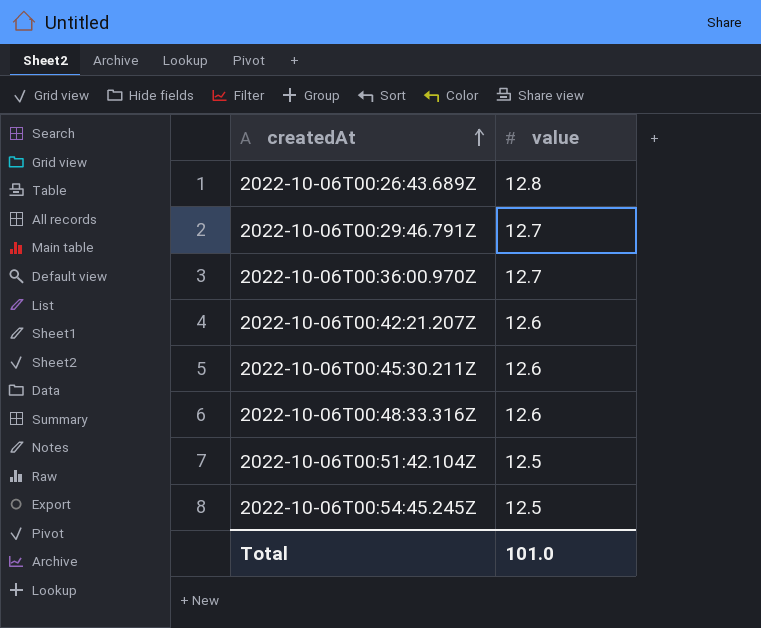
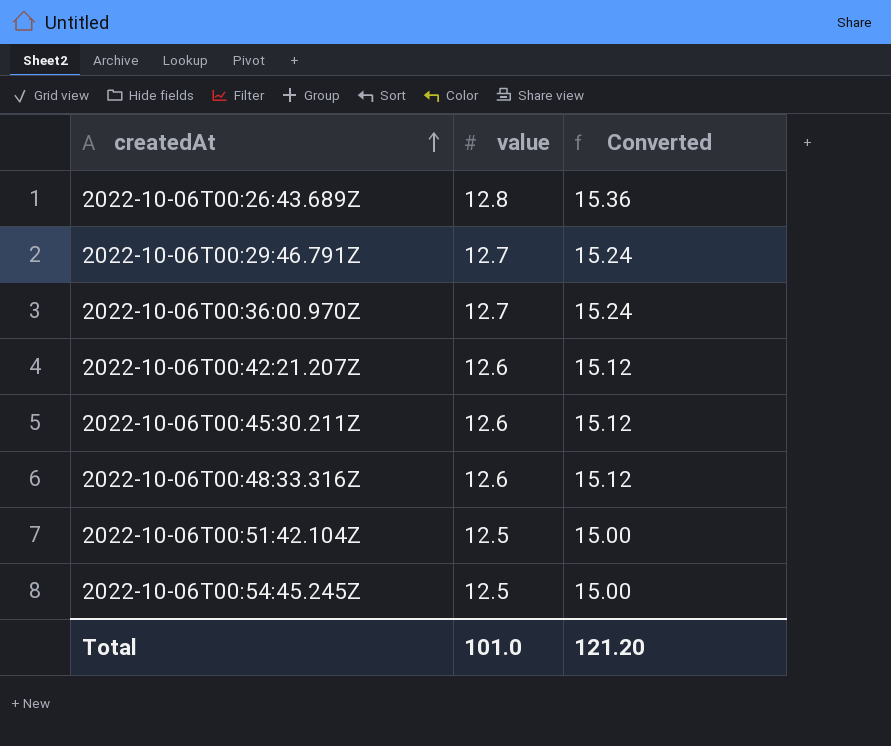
column Converted | formula: none -> [value] * 1.2

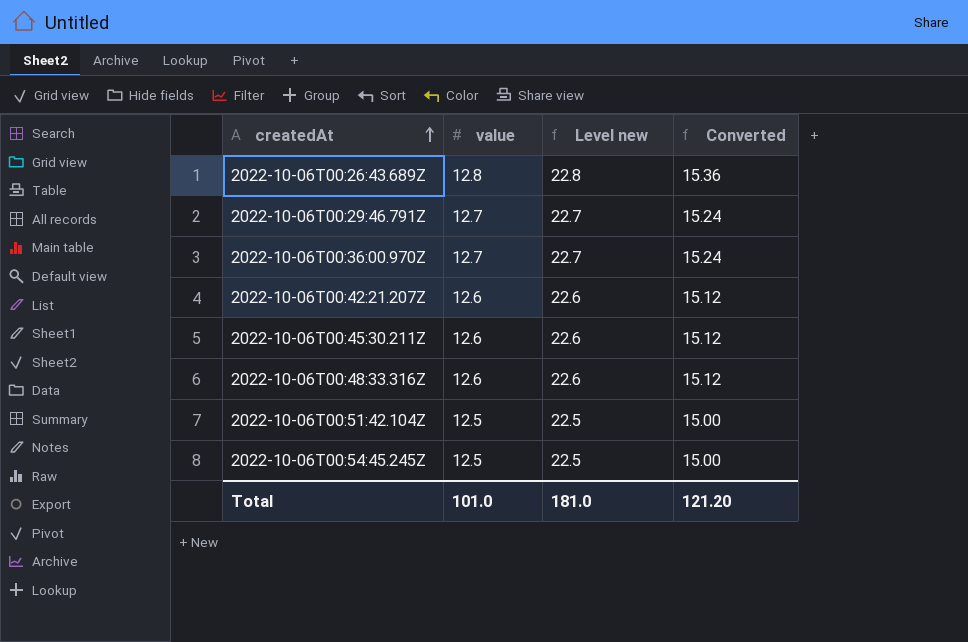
column Level new | formula: none -> [value] + 10

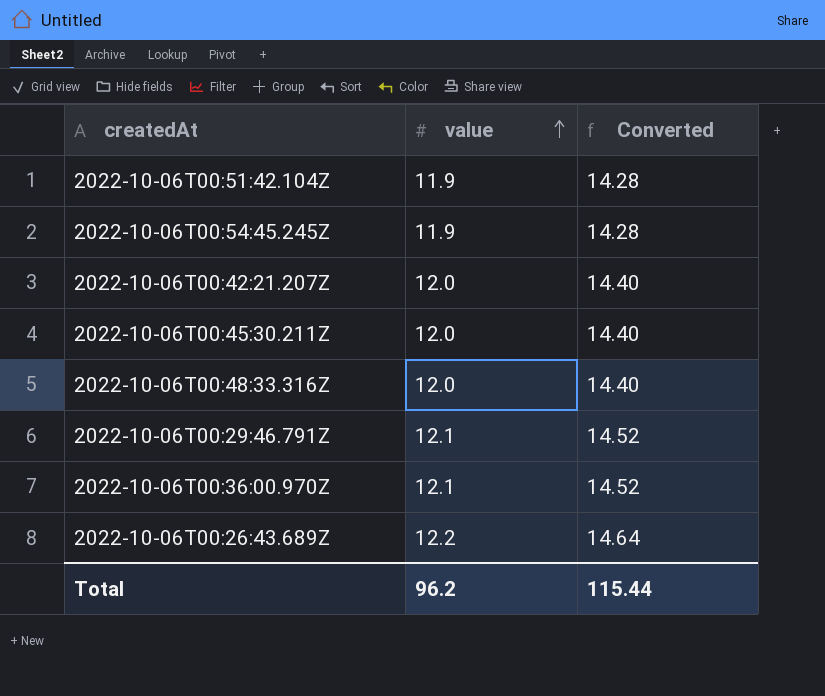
row order: createdAt ascending -> value ascending
column Level new | formula: [value] + 10 -> none
2022-10-06T00:51:42.104Z | value: 12.5 -> 11.9
2022-10-06T00:51:42.104Z | Converted: 15.00 -> 14.28
2022-10-06T00:54:45.245Z | value: 12.5 -> 11.9
2022-10-06T00:54:45.245Z | Converted: 15.00 -> 14.28
2022-10-06T00:42:21.207Z | value: 12.6 -> 12.0
2022-10-06T00:42:21.207Z | Converted: 15.12 -> 14.40
2022-10-06T00:45:30.211Z | value: 12.6 -> 12.0
2022-10-06T00:45:30.211Z | Converted: 15.12 -> 14.40
2022-10-06T00:48:33.316Z | value: 12.6 -> 12.0
2022-10-06T00:48:33.316Z | Converted: 15.12 -> 14.40
2022-10-06T00:29:46.791Z | value: 12.7 -> 12.1
2022-10-06T00:29:46.791Z | Converted: 15.24 -> 14.52
2022-10-06T00:36:00.970Z | value: 12.7 -> 12.1
2022-10-06T00:36:00.970Z | Converted: 15.24 -> 14.52
2022-10-06T00:26:43.689Z | value: 12.8 -> 12.2
2022-10-06T00:26:43.689Z | Converted: 15.36 -> 14.64
Total | value: 101.0 -> 96.2
Total | Converted: 121.20 -> 115.44

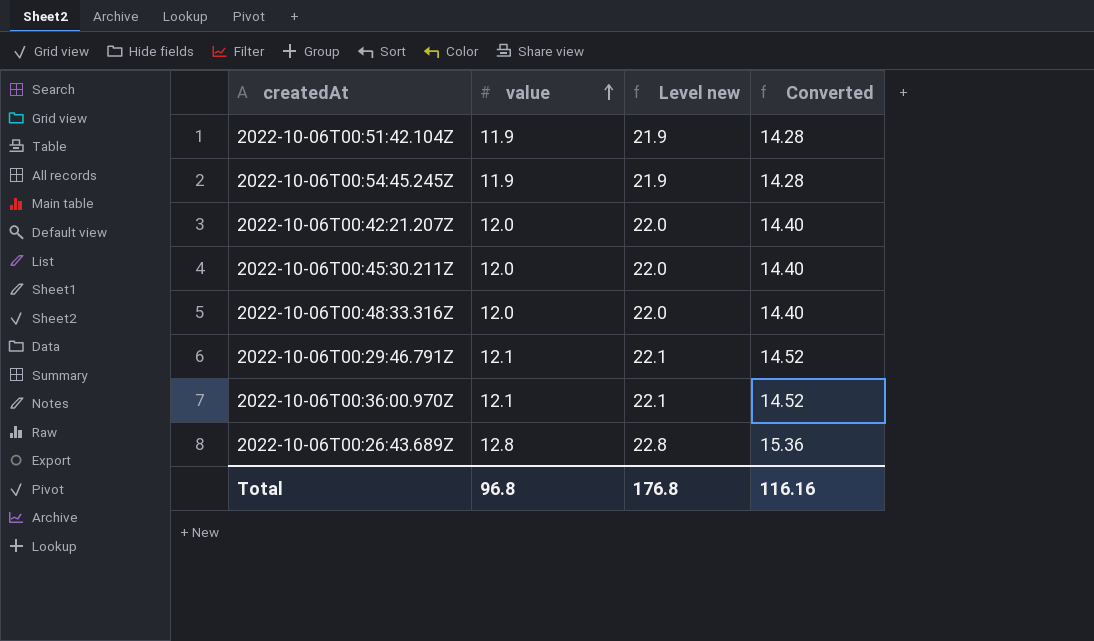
column Level new | formula: none -> [value] + 10
2022-10-06T00:26:43.689Z | value: 12.2 -> 12.8
2022-10-06T00:26:43.689Z | Converted: 14.64 -> 15.36
Total | value: 96.2 -> 96.8
Total | Converted: 115.44 -> 116.16

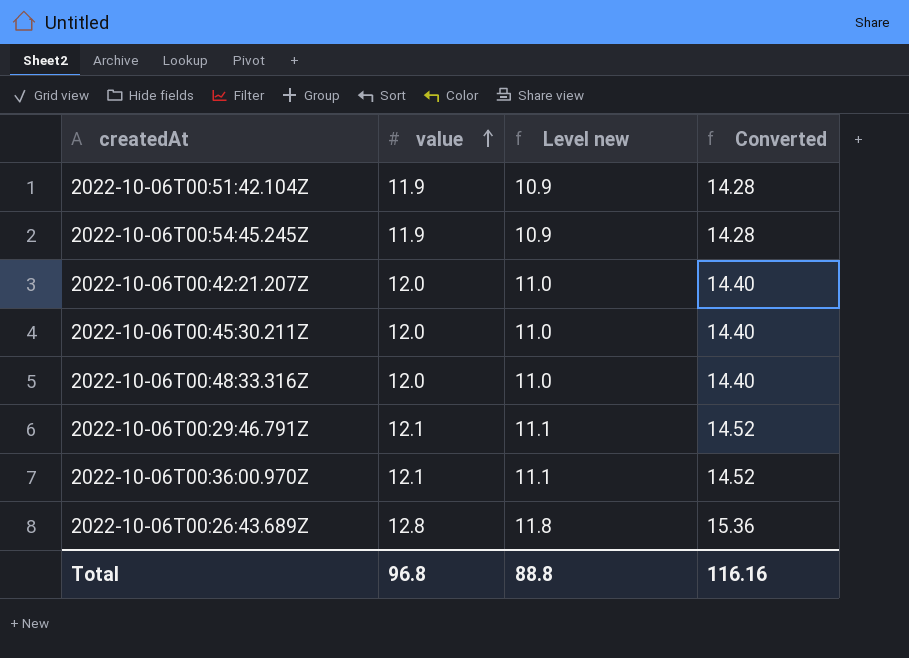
column Level new | formula: [value] + 10 -> [value] - 1
Total | Level new: 176.8 -> 88.8

